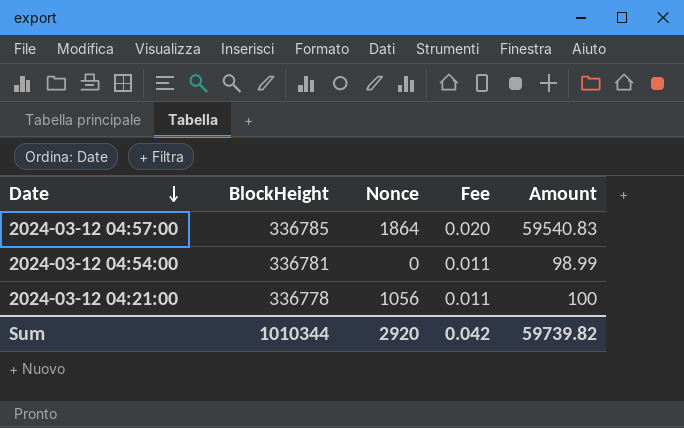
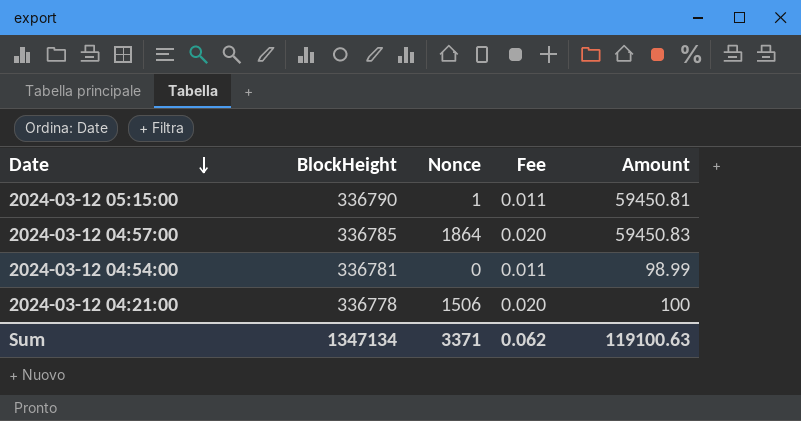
row 2024-03-12 05:15:00: none -> 336790 | 1 | 0.011 | 59450.81
2024-03-12 04:57:00 | Amount: 59540.83 -> 59450.83
2024-03-12 04:21:00 | Nonce: 1056 -> 1506
2024-03-12 04:21:00 | Fee: 0.011 -> 0.020
Sum | BlockHeight: 1010344 -> 1347134
Sum | Nonce: 2920 -> 3371
Sum | Fee: 0.042 -> 0.062
Sum | Amount: 59739.82 -> 119100.63

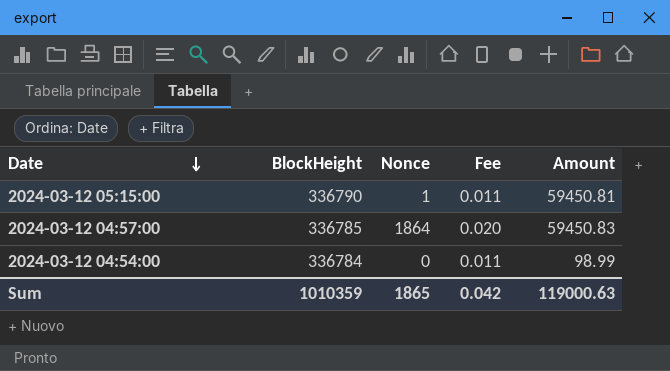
row 2024-03-12 04:21:00: 336778 | 1506 | 0.020 | 100 -> none
2024-03-12 04:54:00 | BlockHeight: 336781 -> 336784
Sum | BlockHeight: 1347134 -> 1010359
Sum | Nonce: 3371 -> 1865
Sum | Fee: 0.062 -> 0.042
Sum | Amount: 119100.63 -> 119000.63

